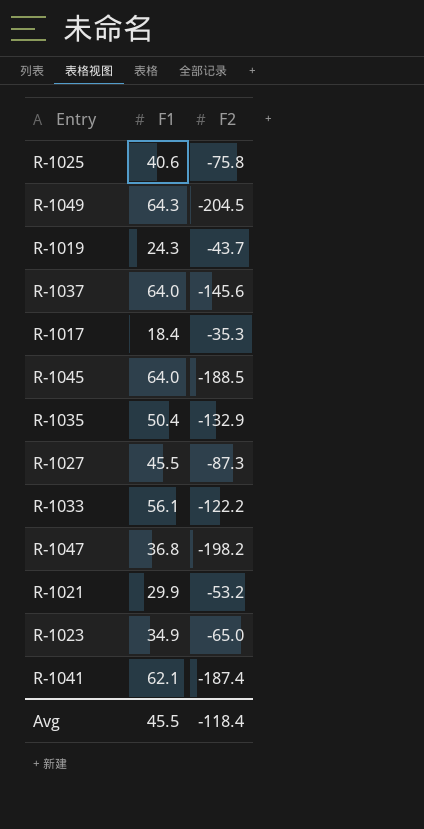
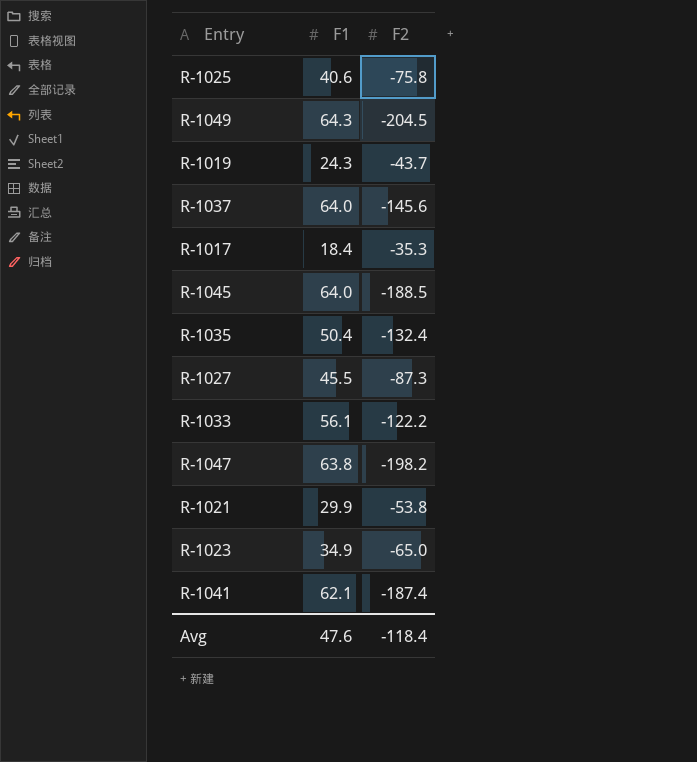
R-1035 | F2: -132.9 -> -132.4
R-1047 | F1: 36.8 -> 63.8
R-1021 | F2: -53.2 -> -53.8
Avg | F1: 45.5 -> 47.6

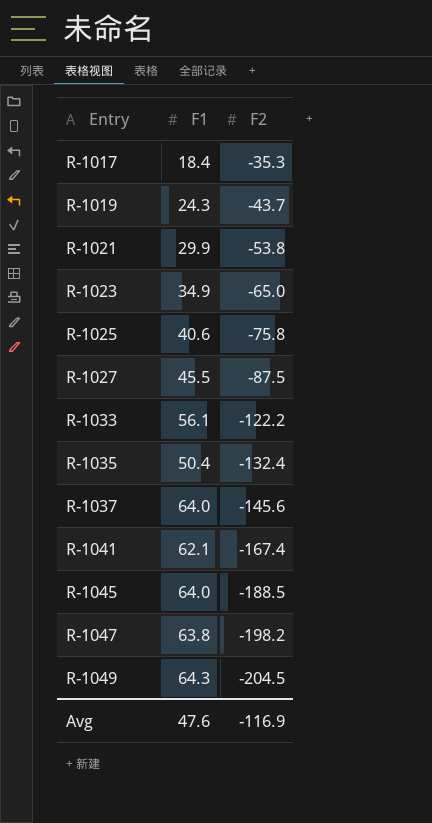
row order: none -> Entry ascending
R-1027 | F2: -87.3 -> -87.5
R-1041 | F2: -187.4 -> -167.4
Avg | F2: -118.4 -> -116.9

